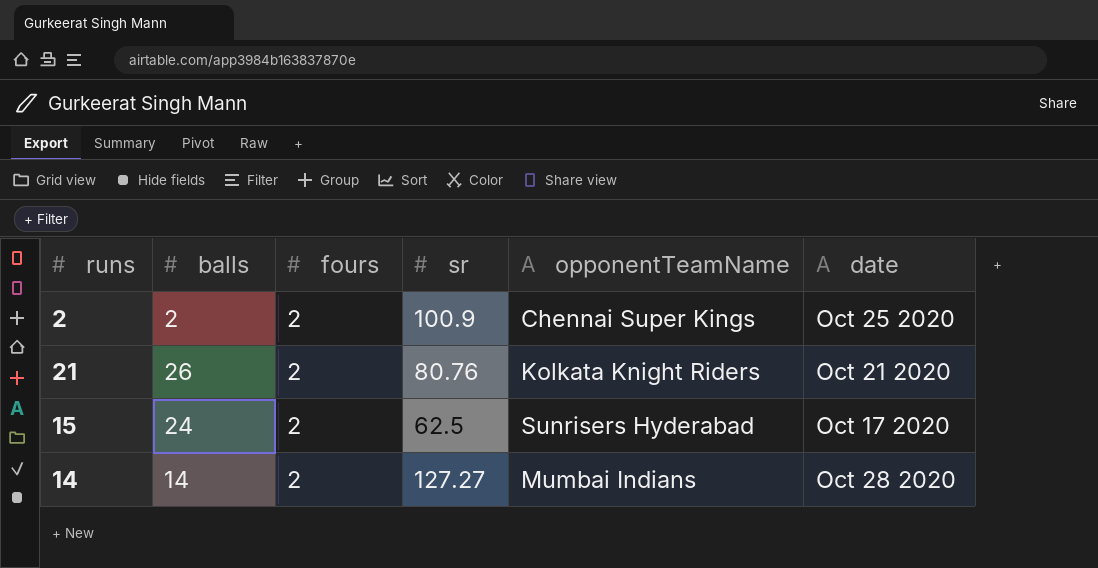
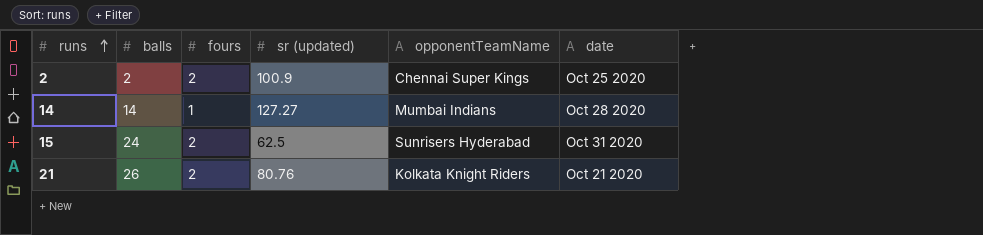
row order: none -> runs ascending
column name: sr -> sr (updated)
14 | fours: 2 -> 1
15 | date: Oct 17 2020 -> Oct 31 2020

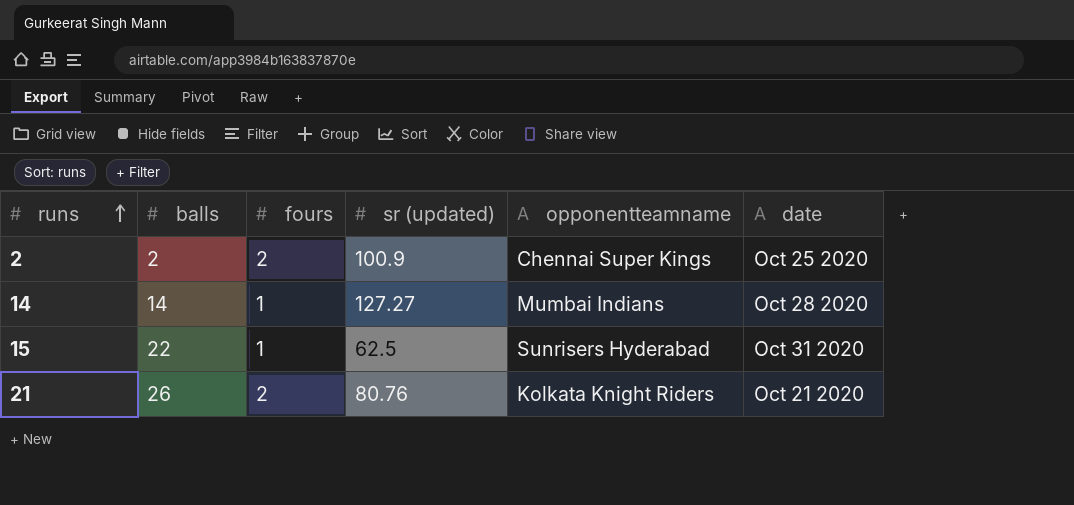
column name: opponentTeamName -> opponentteamname
15 | balls: 24 -> 22
15 | fours: 2 -> 1

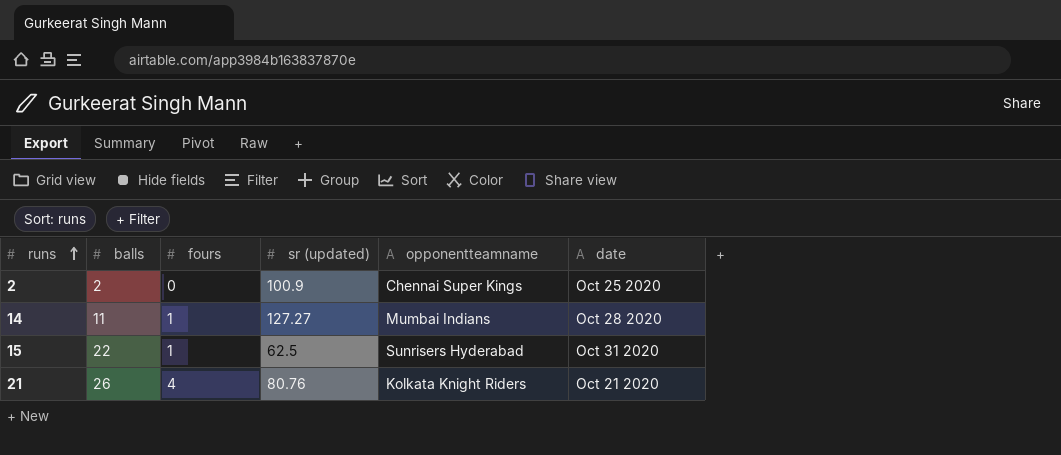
2 | fours: 2 -> 0
14 | balls: 14 -> 11
21 | fours: 2 -> 4

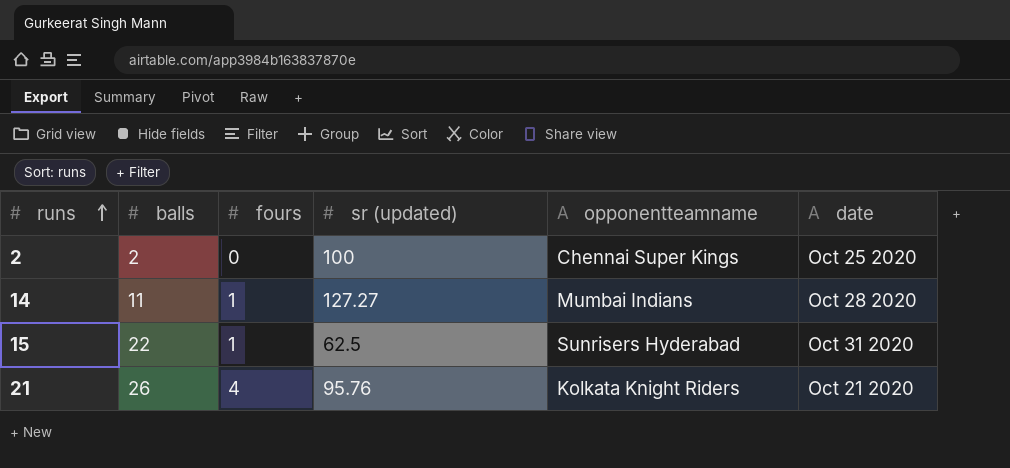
2 | sr (updated): 100.9 -> 100
21 | sr (updated): 80.76 -> 95.76

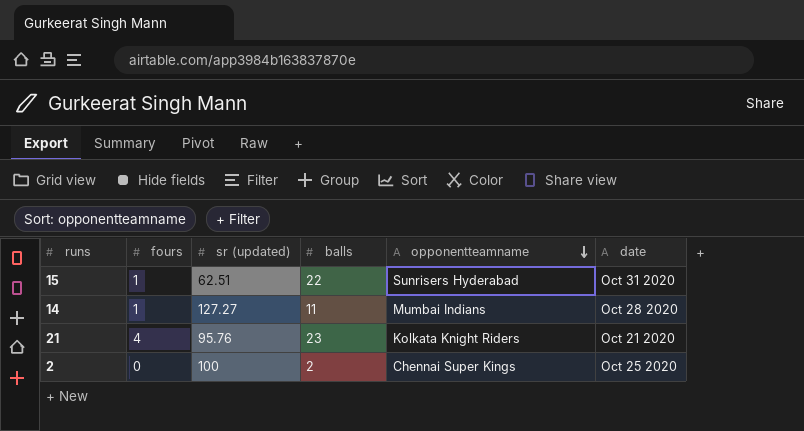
row order: runs ascending -> opponentteamname descending
column balls | position: 2 -> 4
15 | sr (updated): 62.5 -> 62.51
21 | balls: 26 -> 23

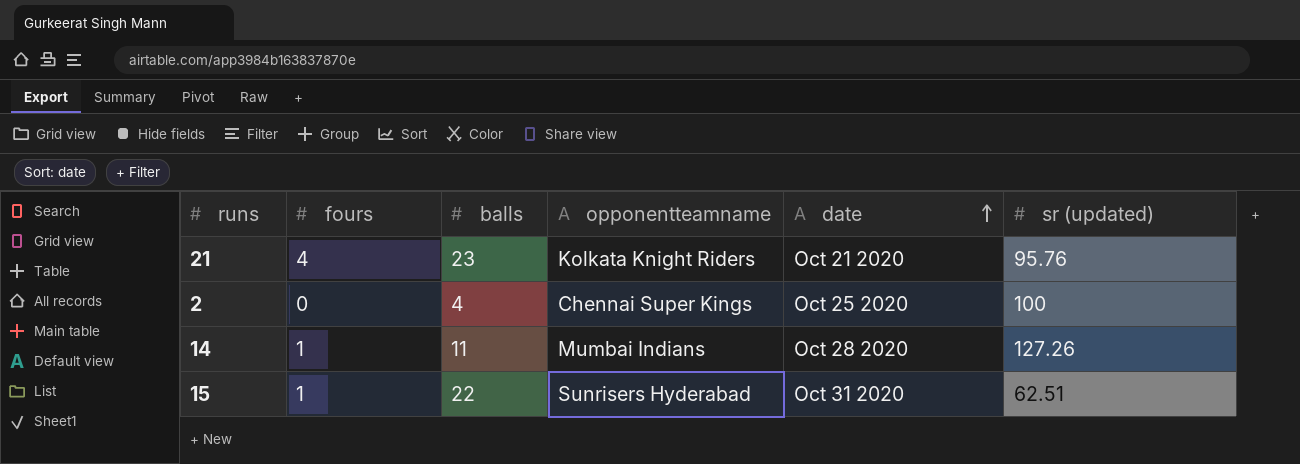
row order: opponentteamname descending -> date ascending
column sr (updated) | position: 3 -> 6
2 | balls: 2 -> 4
14 | sr (updated): 127.27 -> 127.26

